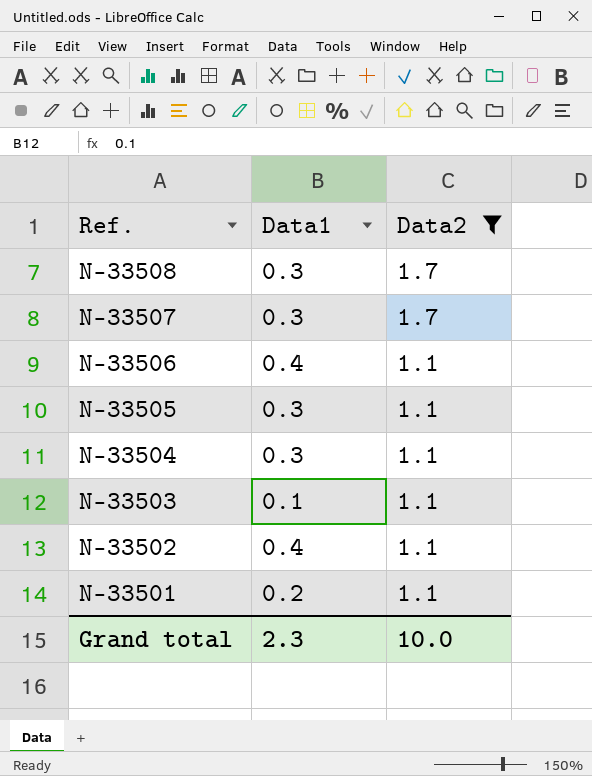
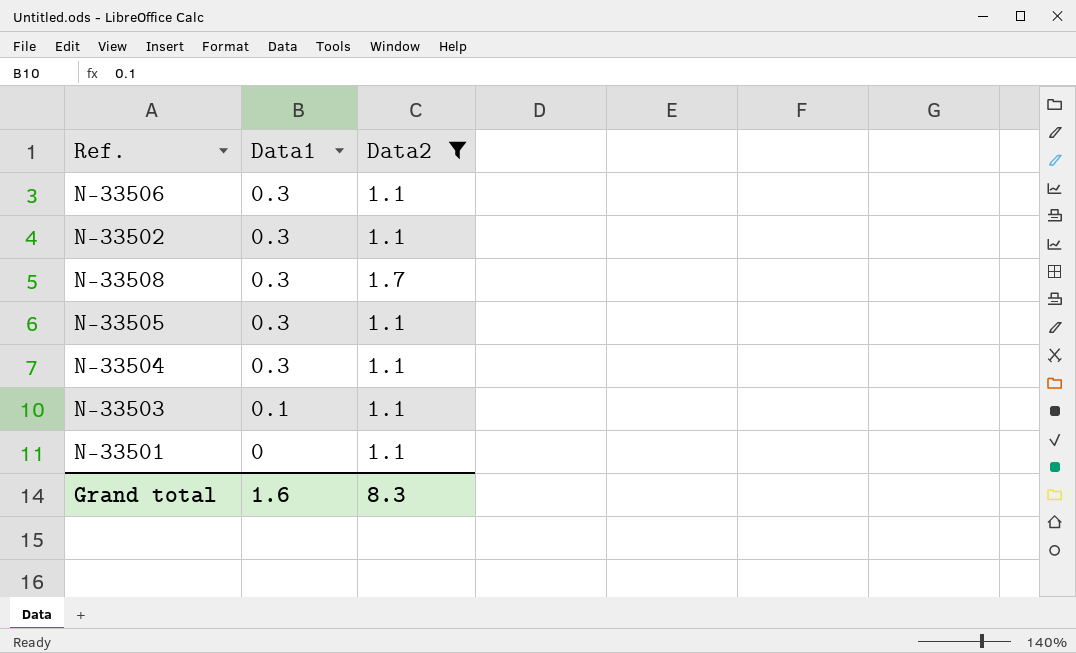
row order: Ref. descending -> Data1 descending
row N-33507: 0.3 | 1.7 -> none
N-33506 | Data1: 0.4 -> 0.3
N-33502 | Data1: 0.4 -> 0.3
N-33501 | Data1: 0.2 -> 0
Grand total | Data1: 2.3 -> 1.6
Grand total | Data2: 10.0 -> 8.3

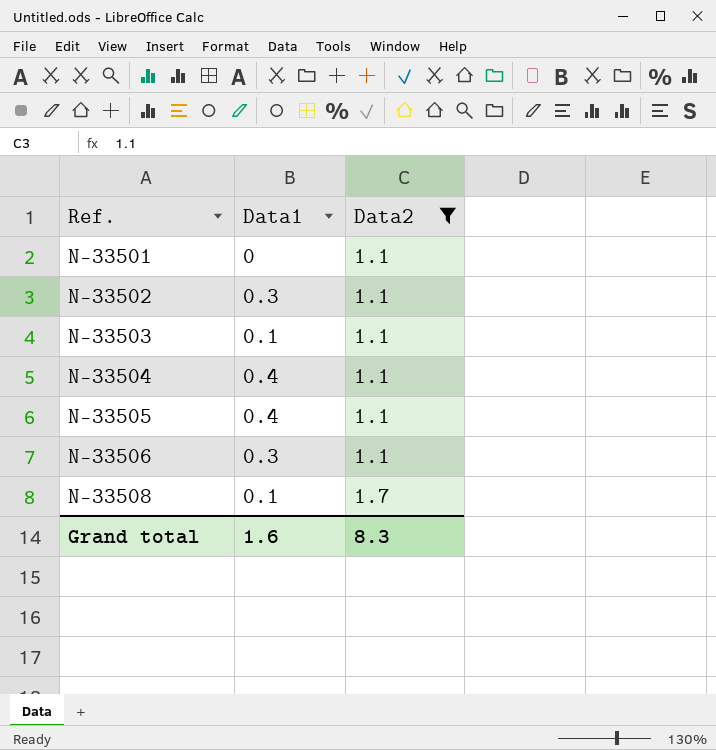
row order: Data1 descending -> Ref. ascending
N-33504 | Data1: 0.3 -> 0.4
N-33505 | Data1: 0.3 -> 0.4
N-33508 | Data1: 0.3 -> 0.1

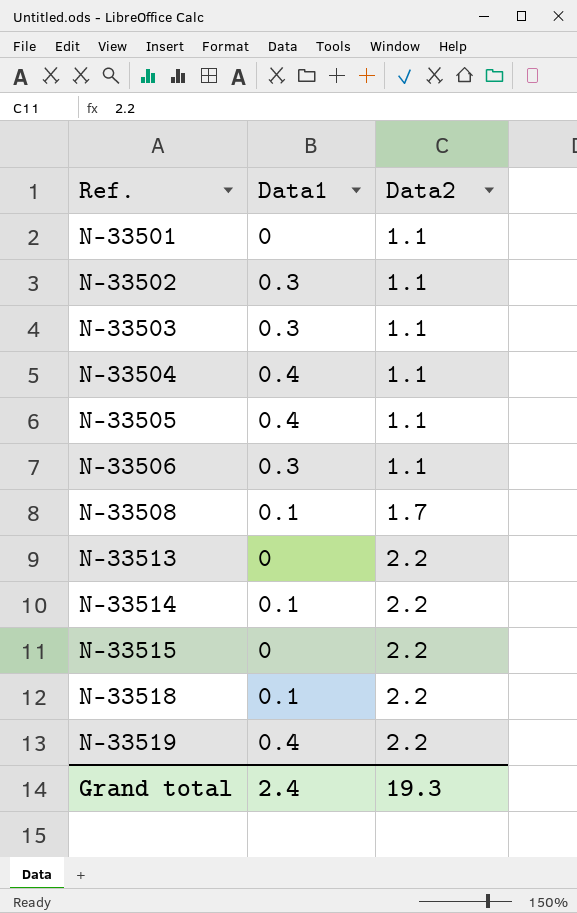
filter: Data2 != 2.2 -> none
N-33503 | Data1: 0.1 -> 0.3
Grand total | Data1: 1.6 -> 2.4
Grand total | Data2: 8.3 -> 19.3

